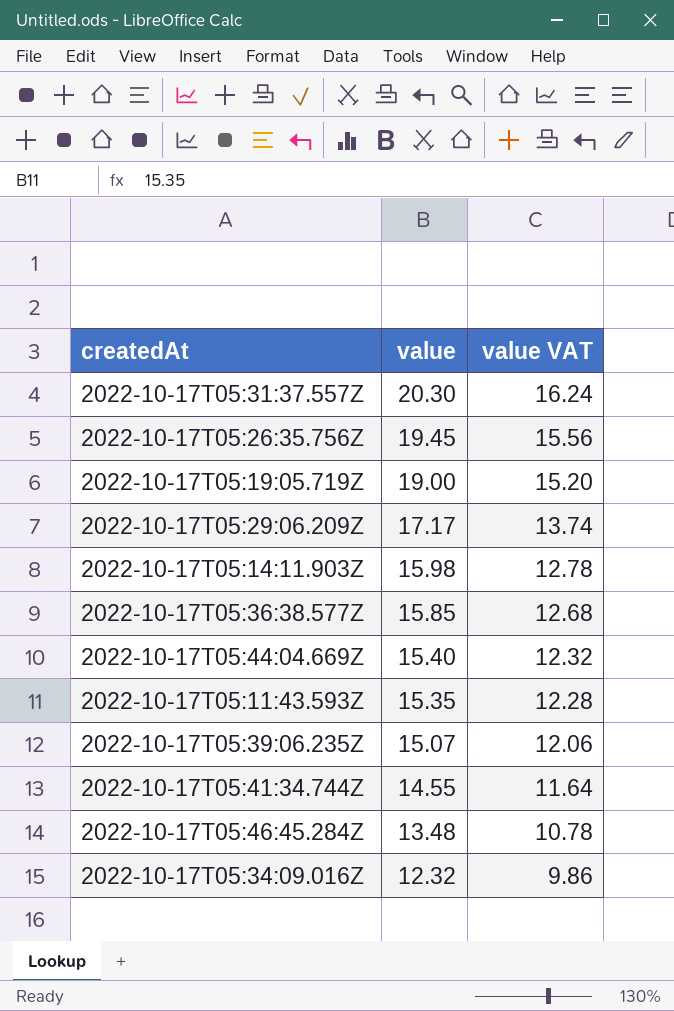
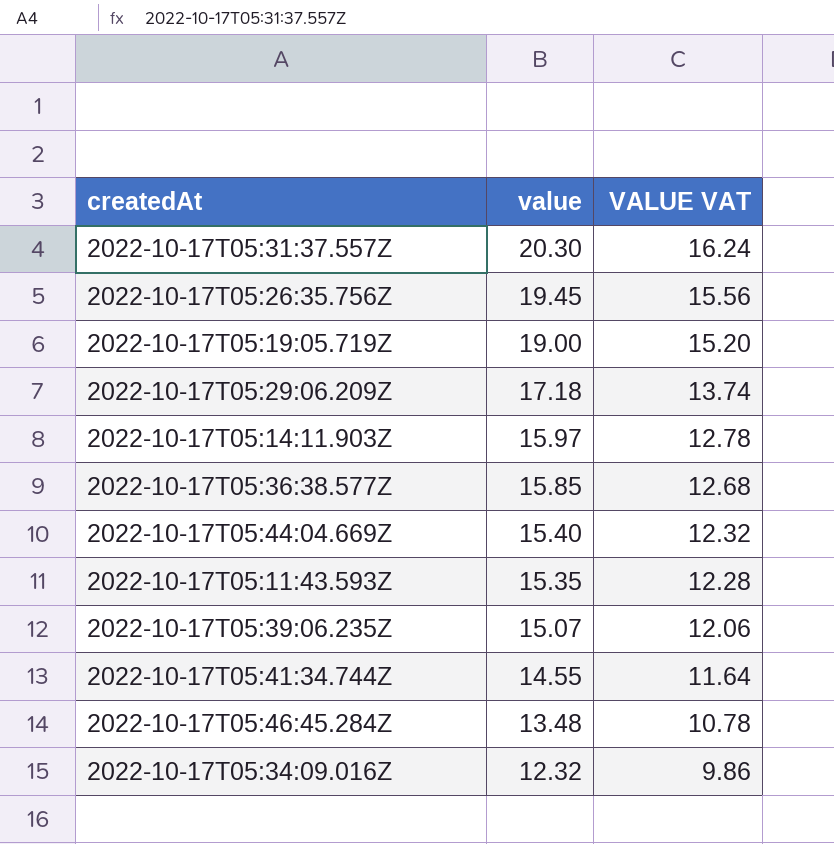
column name: value VAT -> VALUE VAT
2022-10-17T05:29:06.209Z | value: 17.17 -> 17.18
2022-10-17T05:14:11.903Z | value: 15.98 -> 15.97

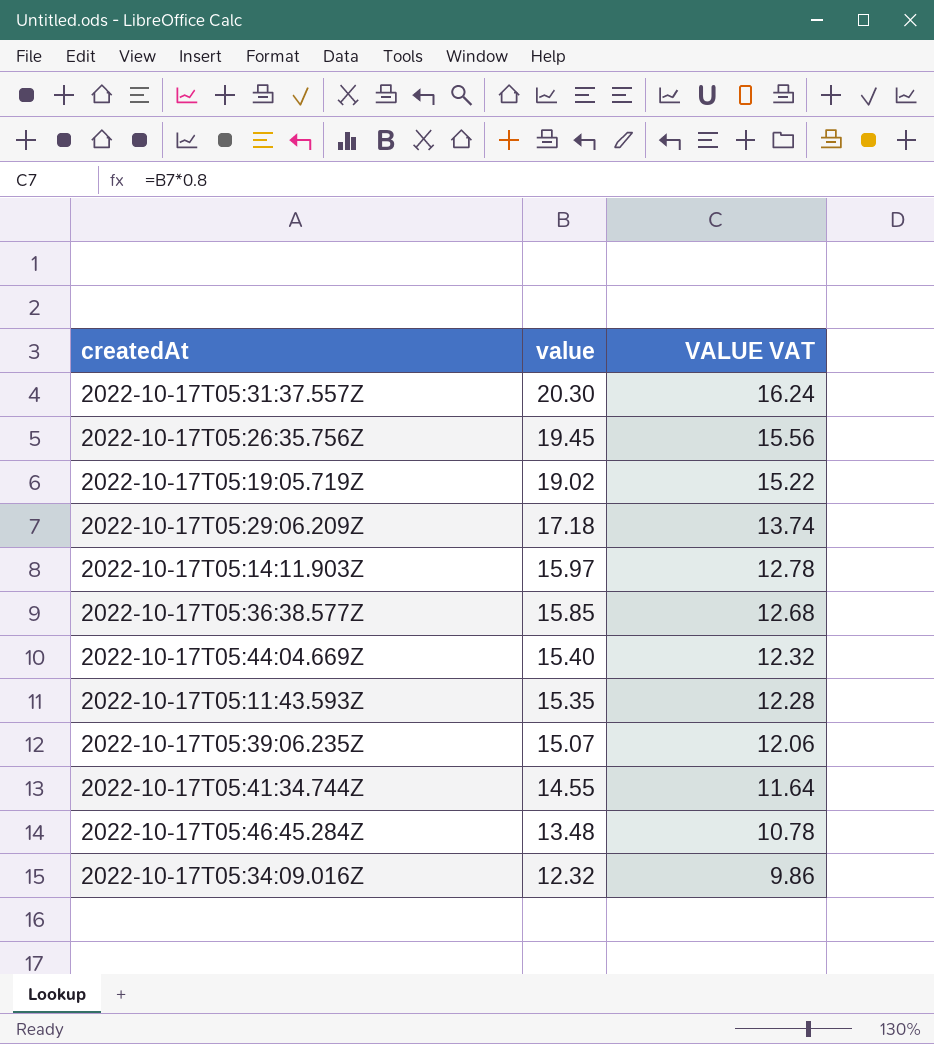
2022-10-17T05:19:05.719Z | value: 19.00 -> 19.02
2022-10-17T05:19:05.719Z | VALUE VAT: 15.20 -> 15.22

